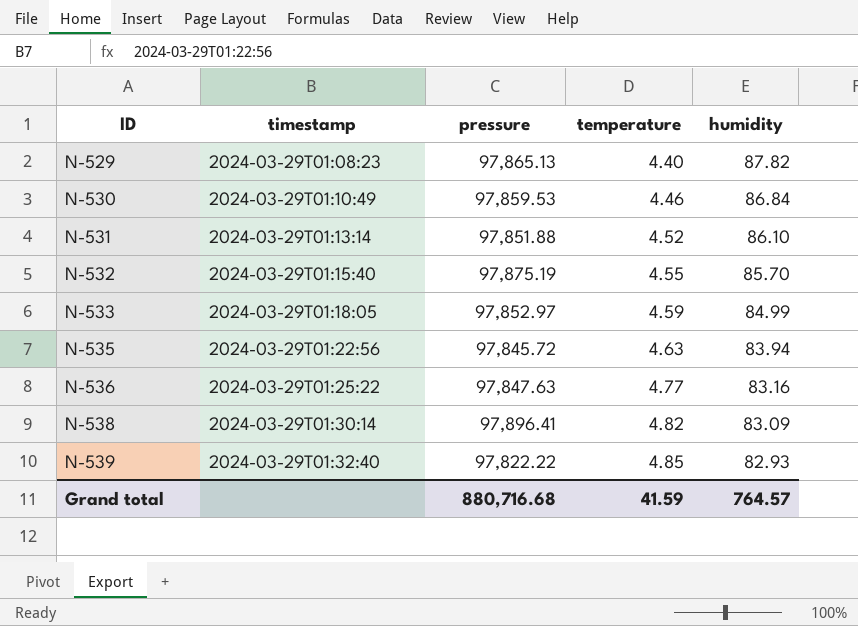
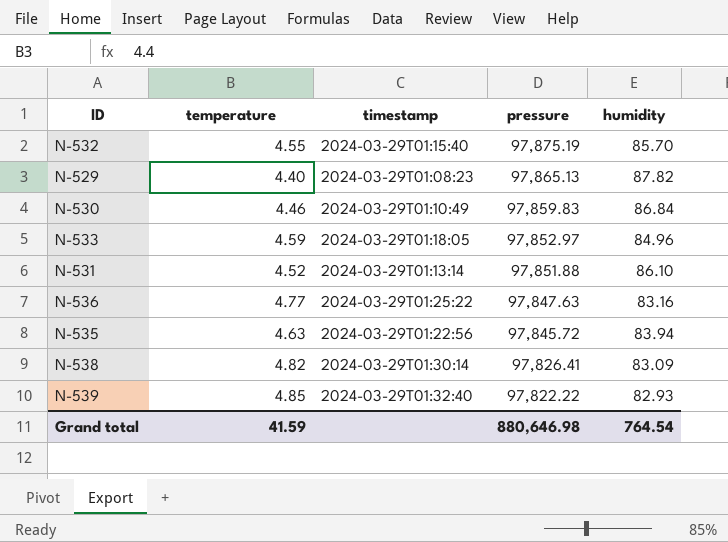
row order: ID ascending -> pressure descending
column temperature | position: 4 -> 2
N-530 | pressure: 97,859.53 -> 97,859.83
N-533 | humidity: 84.99 -> 84.96
N-538 | pressure: 97,896.41 -> 97,826.41
Grand total | pressure: 880,716.68 -> 880,646.98
Grand total | humidity: 764.57 -> 764.54

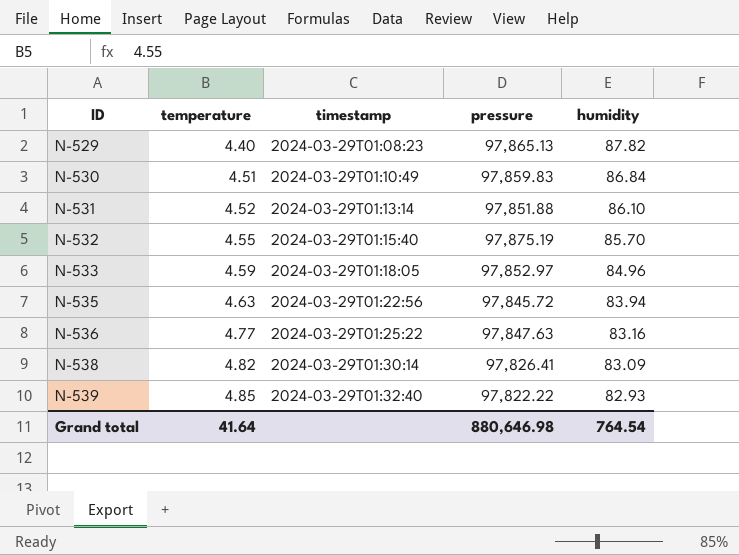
row order: pressure descending -> ID ascending
N-530 | temperature: 4.46 -> 4.51
Grand total | temperature: 41.59 -> 41.64

